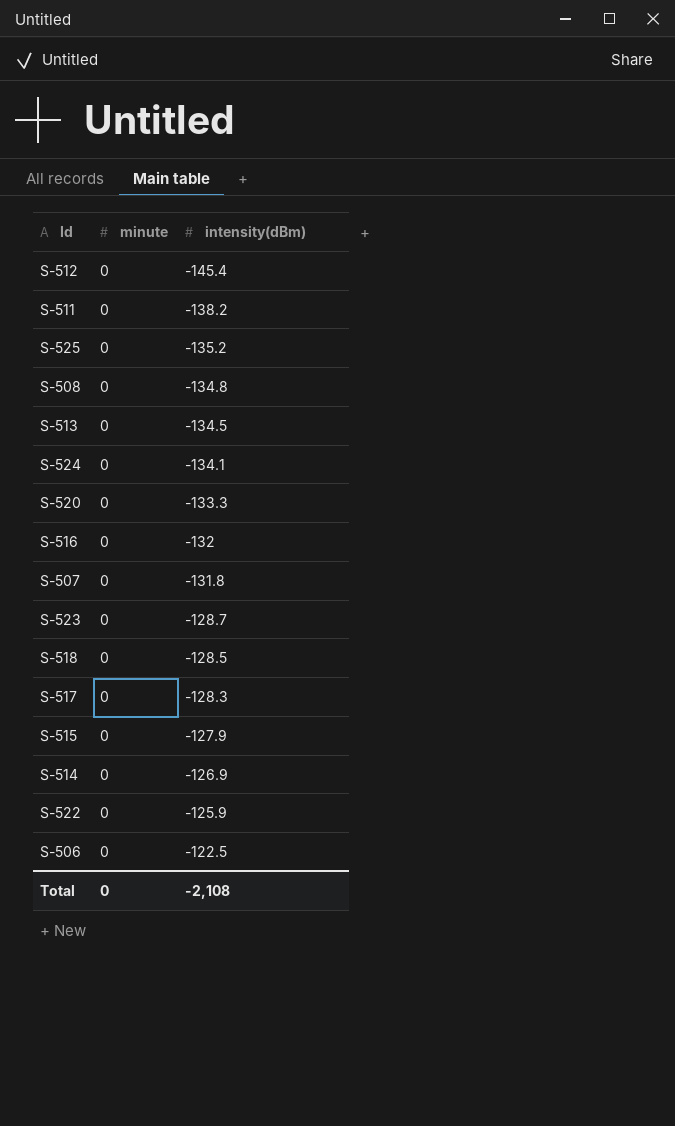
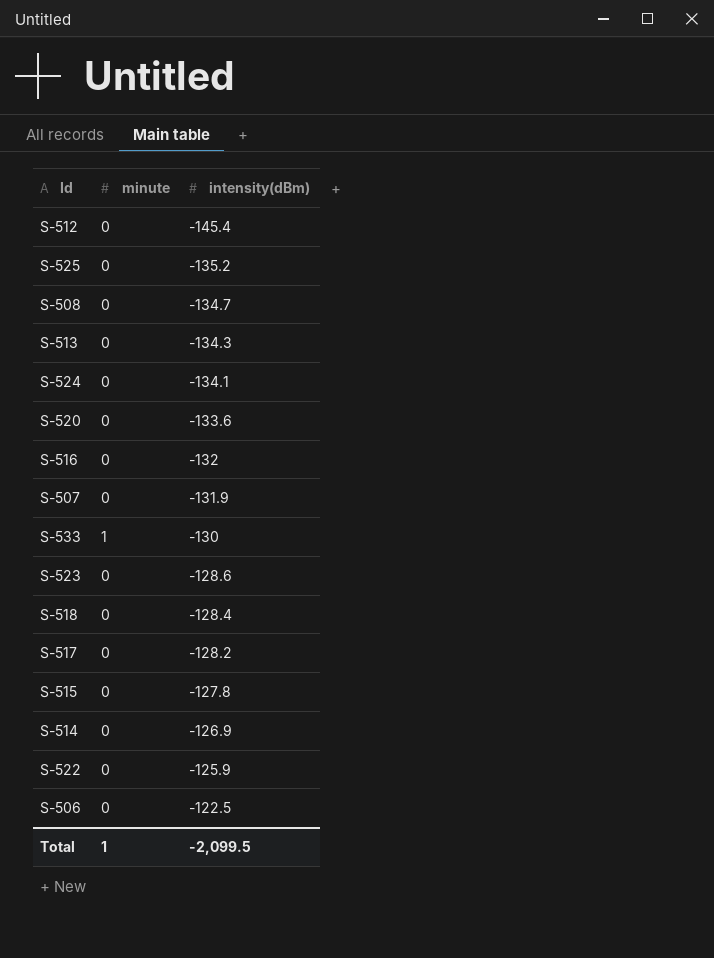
row S-511: 0 | -138.2 -> none
S-508 | intensity(dBm): -134.8 -> -134.7
S-513 | intensity(dBm): -134.5 -> -134.3
S-520 | intensity(dBm): -133.3 -> -133.6
S-507 | intensity(dBm): -131.8 -> -131.9
row S-533: none -> 1 | -130
S-523 | intensity(dBm): -128.7 -> -128.6
S-518 | intensity(dBm): -128.5 -> -128.4
S-517 | intensity(dBm): -128.3 -> -128.2
S-515 | intensity(dBm): -127.9 -> -127.8
Total | minute: 0 -> 1
Total | intensity(dBm): -2,108 -> -2,099.5

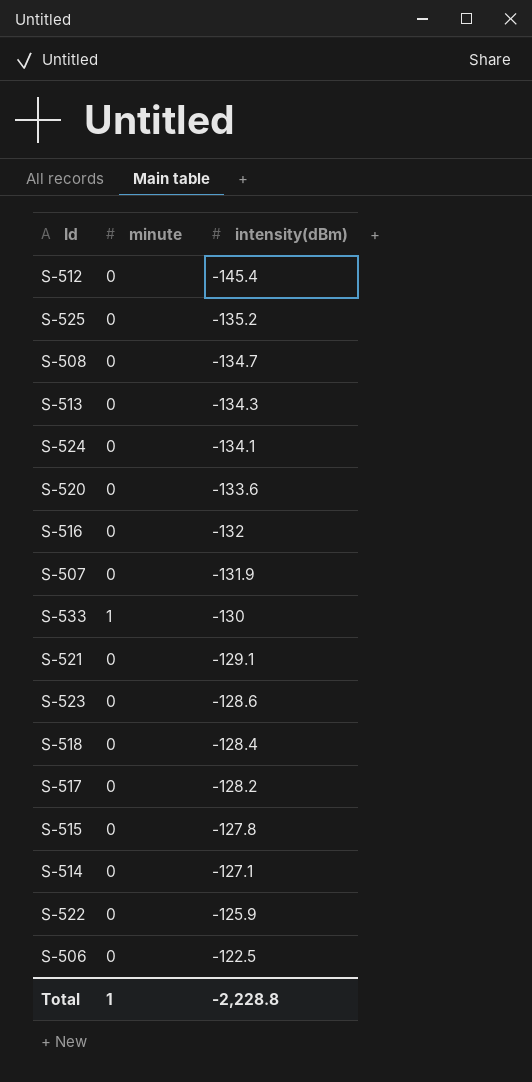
row S-521: none -> 0 | -129.1
S-514 | intensity(dBm): -126.9 -> -127.1
Total | intensity(dBm): -2,099.5 -> -2,228.8

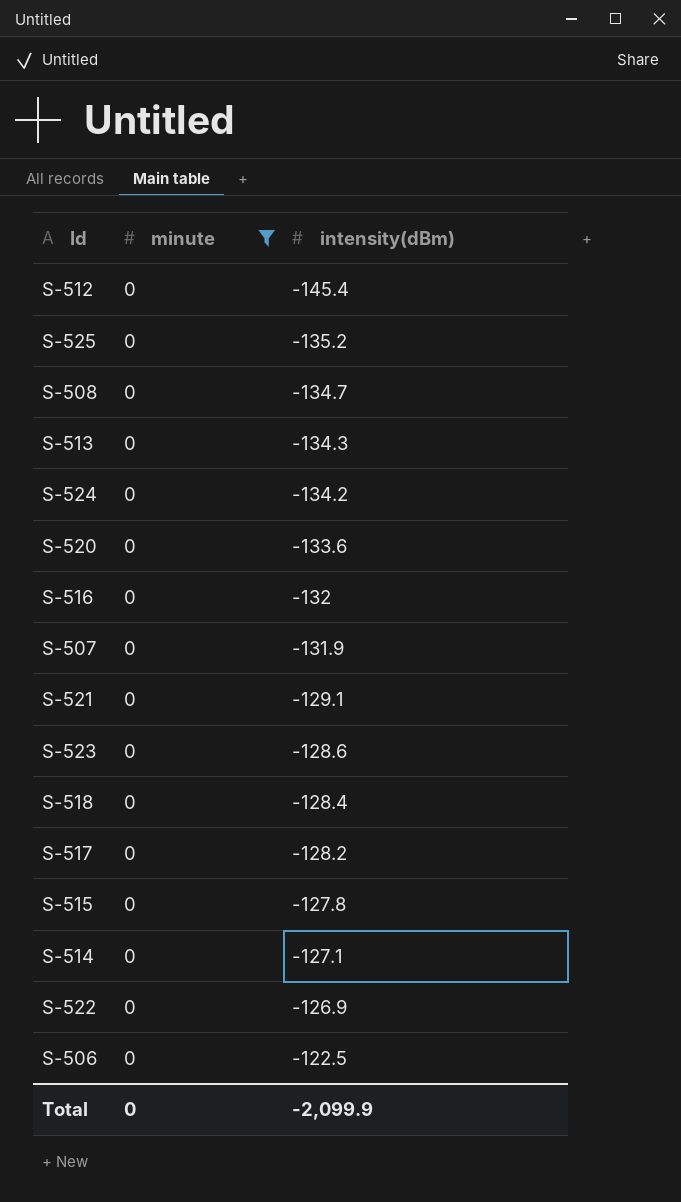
filter: none -> minute = 0
S-524 | intensity(dBm): -134.1 -> -134.2
S-522 | intensity(dBm): -125.9 -> -126.9
Total | minute: 1 -> 0
Total | intensity(dBm): -2,228.8 -> -2,099.9

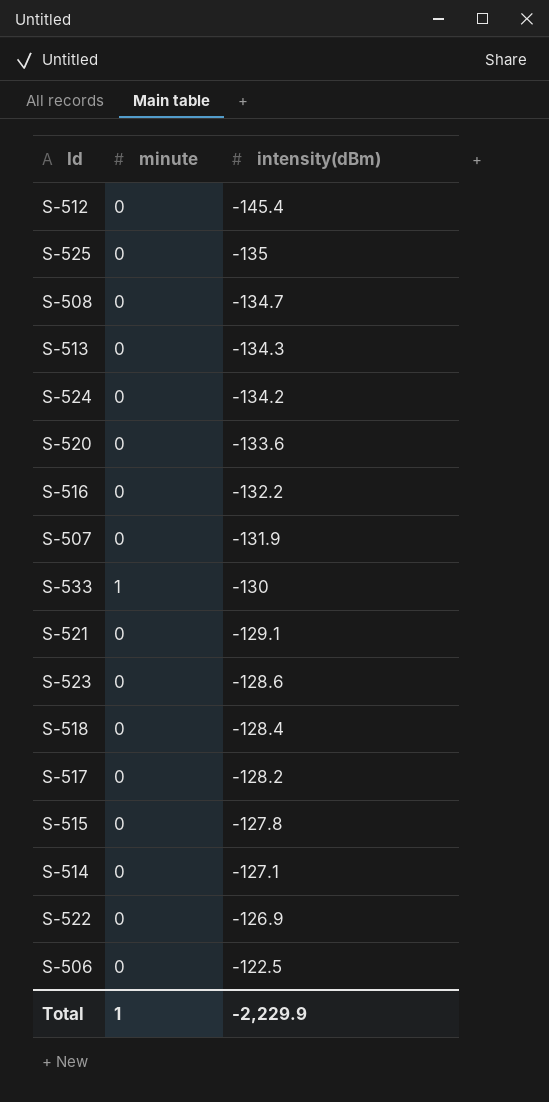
filter: minute = 0 -> none
S-525 | intensity(dBm): -135.2 -> -135
S-516 | intensity(dBm): -132 -> -132.2
Total | minute: 0 -> 1
Total | intensity(dBm): -2,099.9 -> -2,229.9

